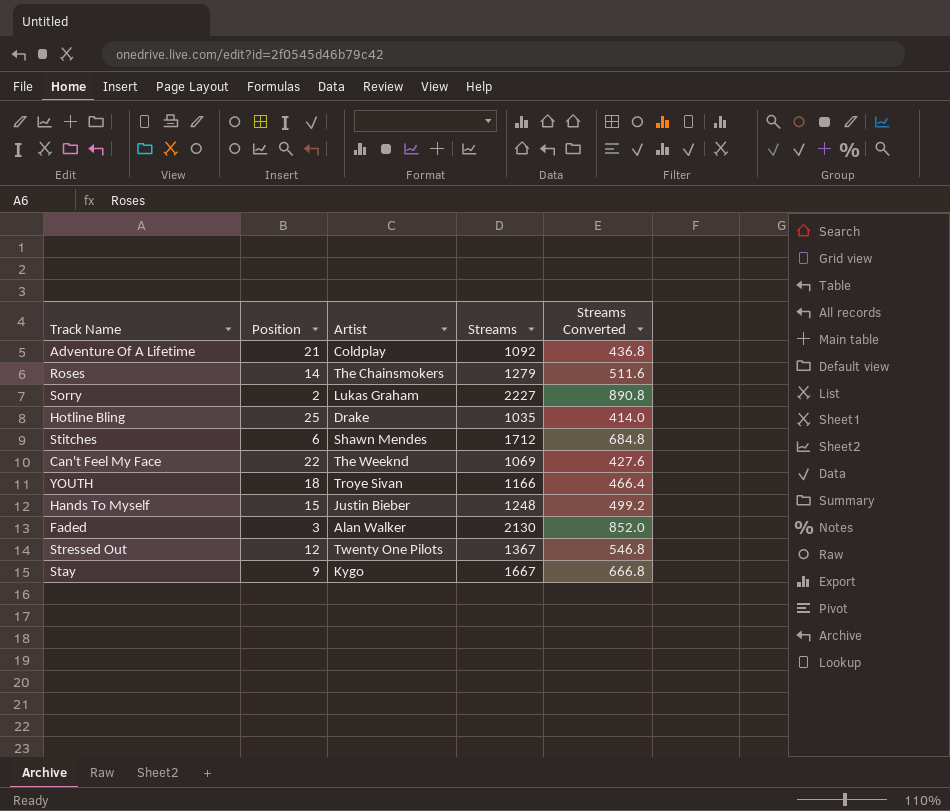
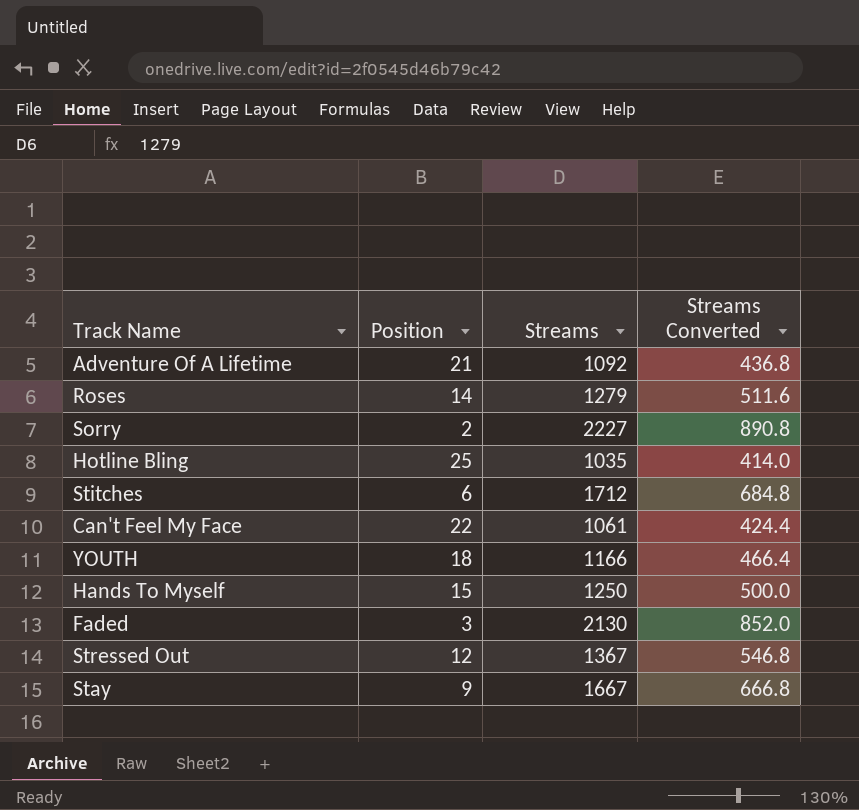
column Artist | position: 3 -> none
Can't Feel My Face | Streams: 1069 -> 1061
Can't Feel My Face | Streams Converted: 427.6 -> 424.4
Hands To Myself | Streams: 1248 -> 1250
Hands To Myself | Streams Converted: 499.2 -> 500.0

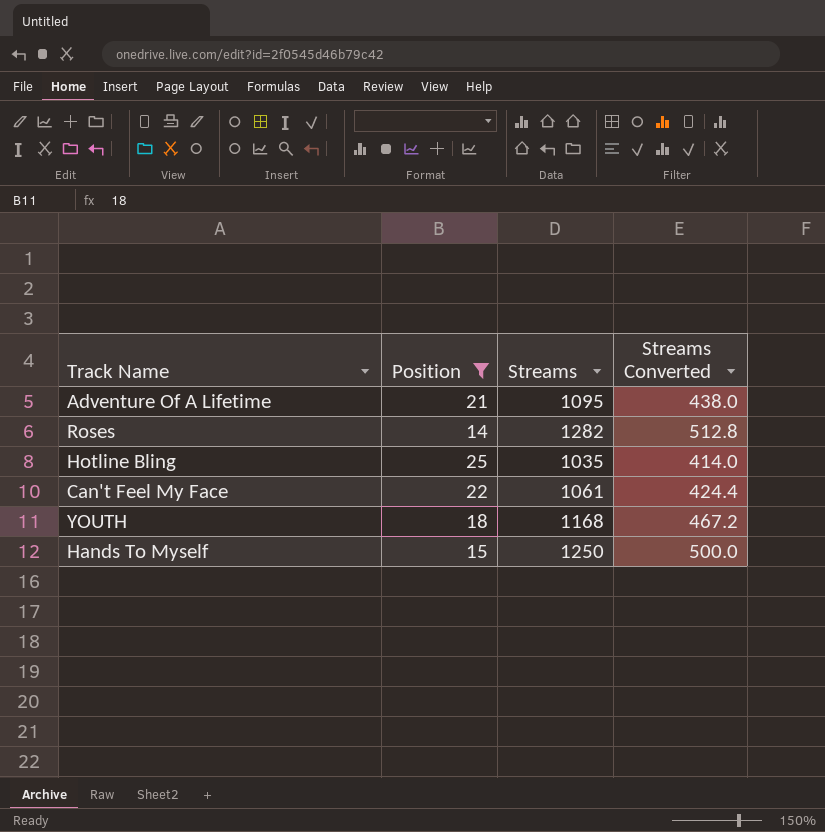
filter: none -> Position >= 14
Adventure Of A Lifetime | Streams: 1092 -> 1095
Adventure Of A Lifetime | Streams Converted: 436.8 -> 438.0
Roses | Streams: 1279 -> 1282
Roses | Streams Converted: 511.6 -> 512.8
YOUTH | Streams: 1166 -> 1168
YOUTH | Streams Converted: 466.4 -> 467.2

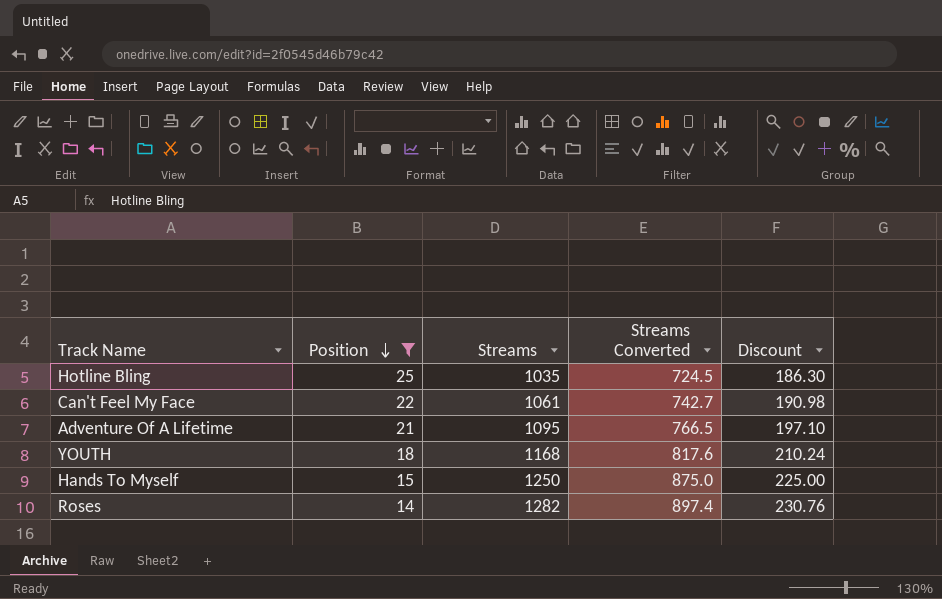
row order: none -> Position descending
column Streams Converted | formula: [Streams] * 0.4 -> [Streams] * 0.7
column Discount | formula: none -> [Streams] * 0.18

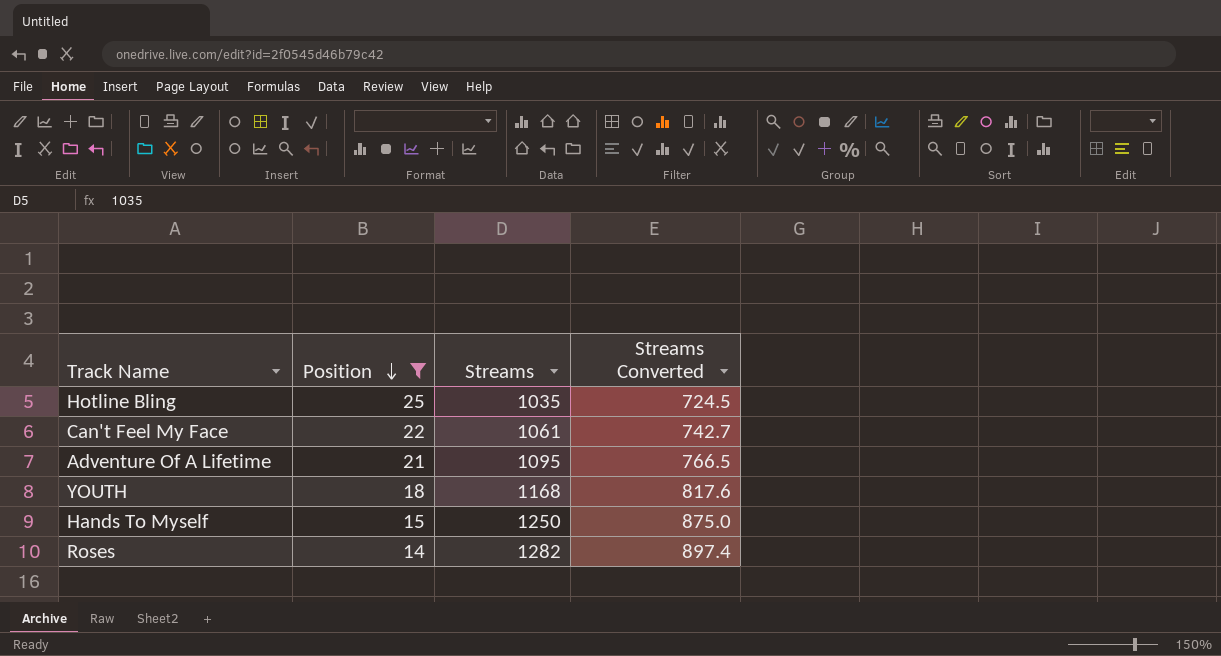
column Discount | formula: [Streams] * 0.18 -> none

